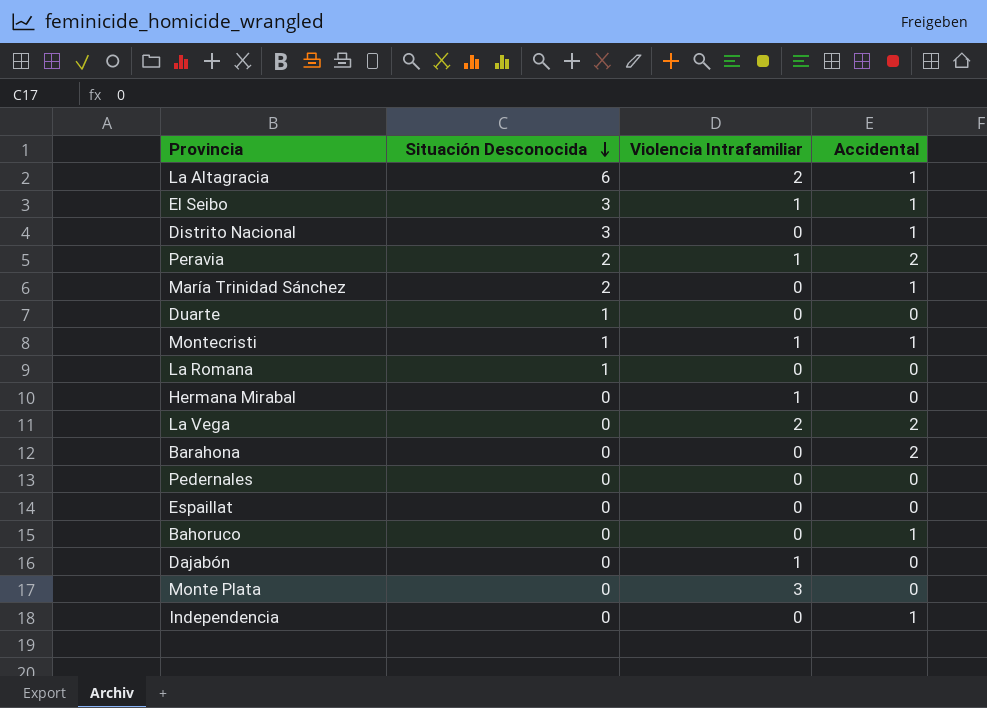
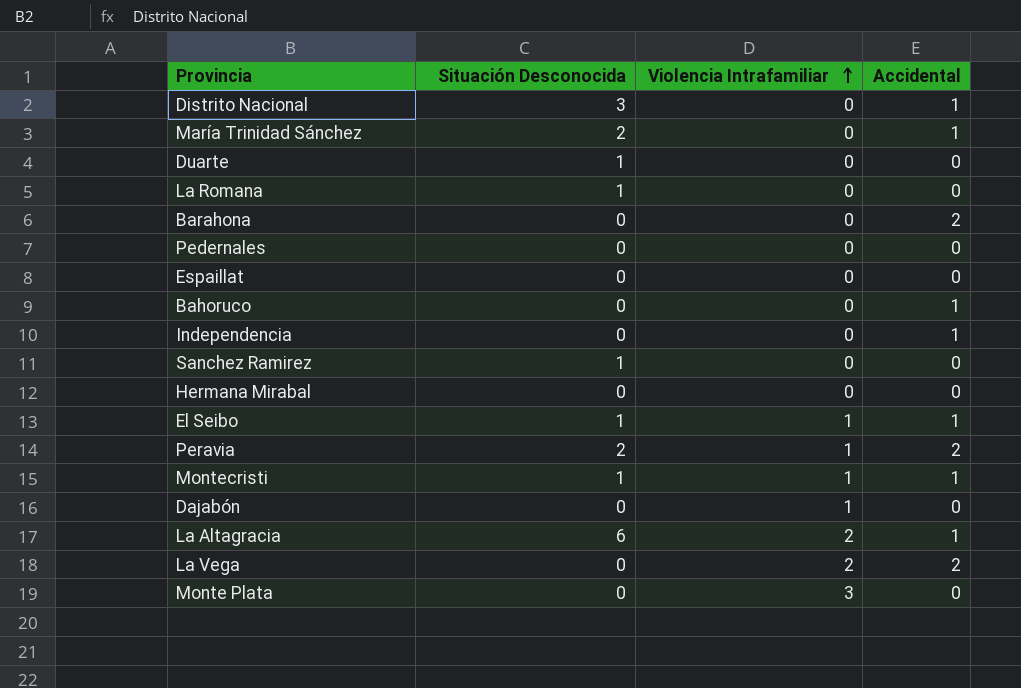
row order: Situación Desconocida descending -> Violencia Intrafamiliar ascending
row Sanchez Ramirez: none -> 1 | 0 | 0
Hermana Mirabal | Violencia Intrafamiliar: 1 -> 0
El Seibo | Situación Desconocida: 3 -> 1

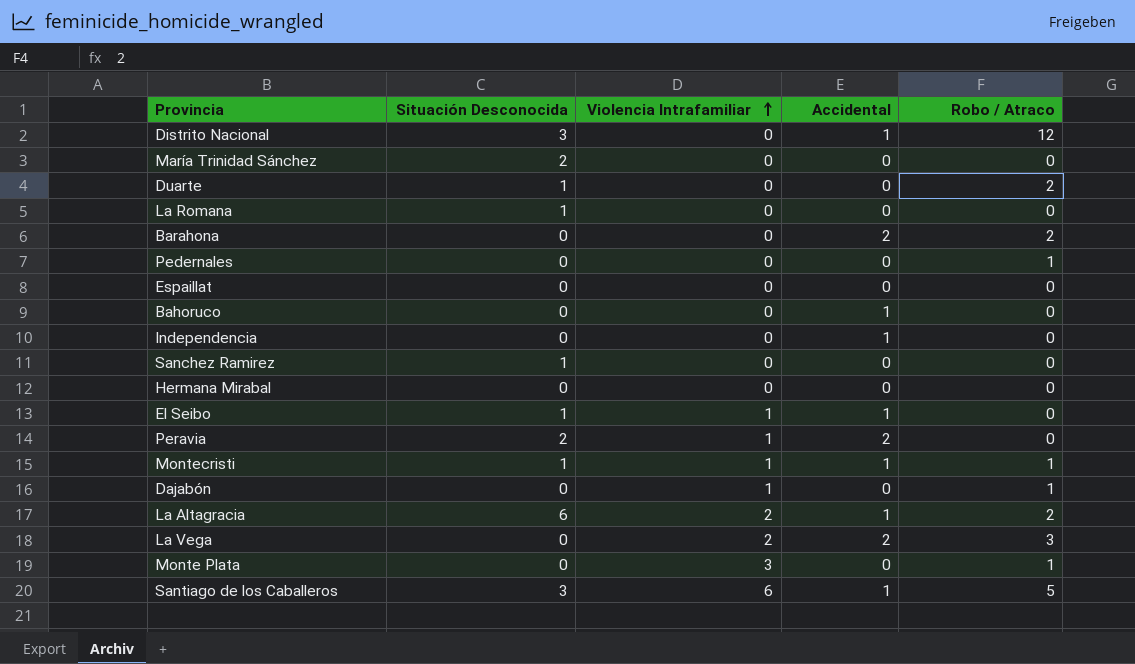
column Robo / Atraco | position: none -> 5
María Trinidad Sánchez | Accidental: 1 -> 0
row Santiago de los Caballeros: none -> 3 | 6 | 1 | 5

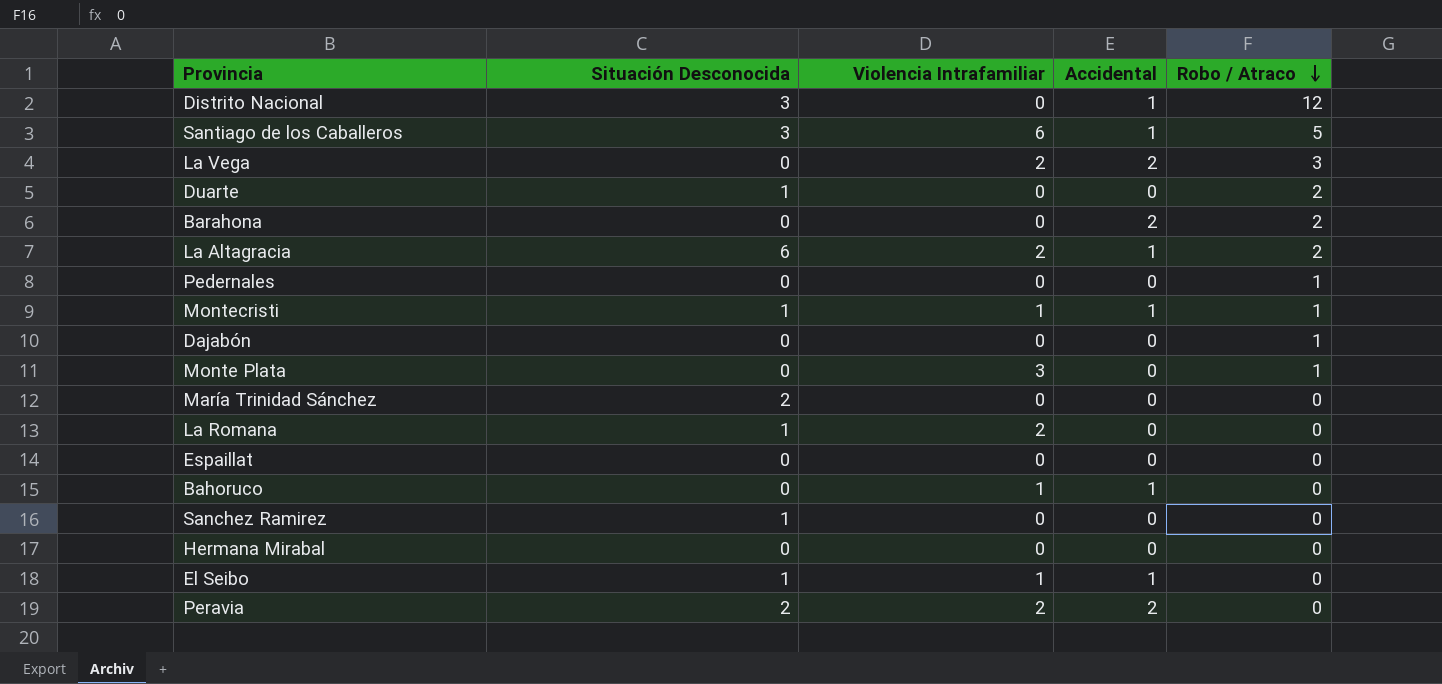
row order: Violencia Intrafamiliar ascending -> Robo / Atraco descending
row Independencia: 0 | 0 | 1 | 0 -> none
Dajabón | Violencia Intrafamiliar: 1 -> 0
La Romana | Violencia Intrafamiliar: 0 -> 2
Bahoruco | Violencia Intrafamiliar: 0 -> 1
Peravia | Violencia Intrafamiliar: 1 -> 2

